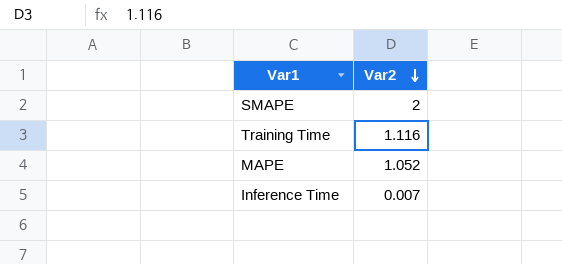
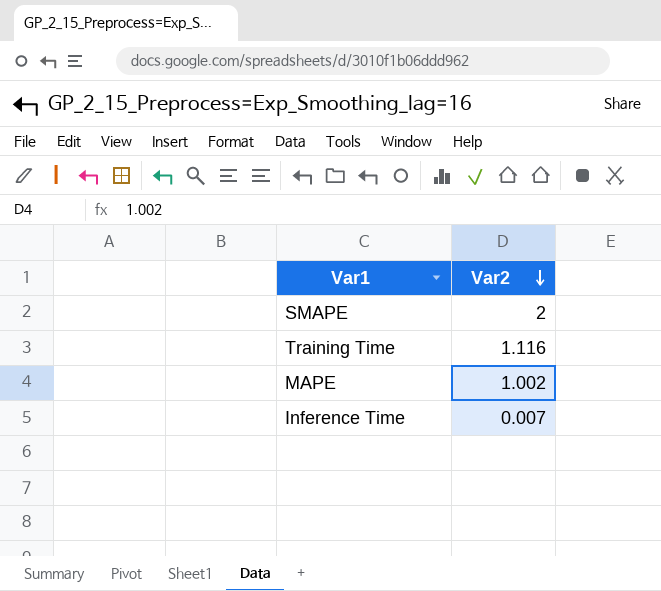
MAPE | Var2: 1.052 -> 1.002

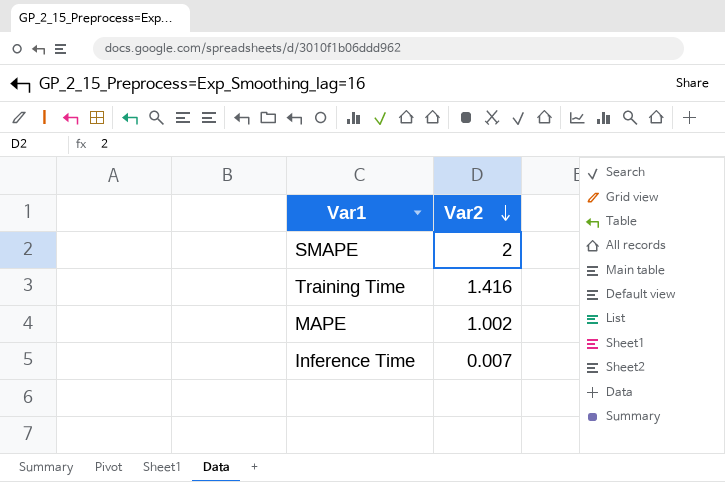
Training Time | Var2: 1.116 -> 1.416

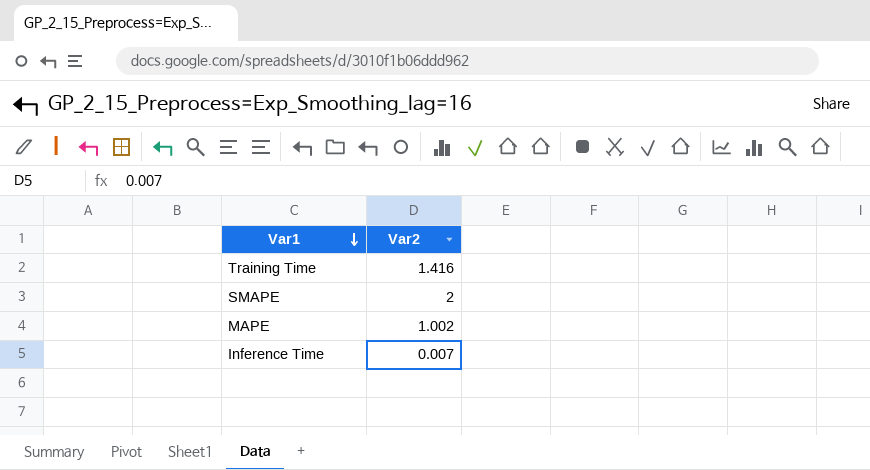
row order: Var2 descending -> Var1 descending

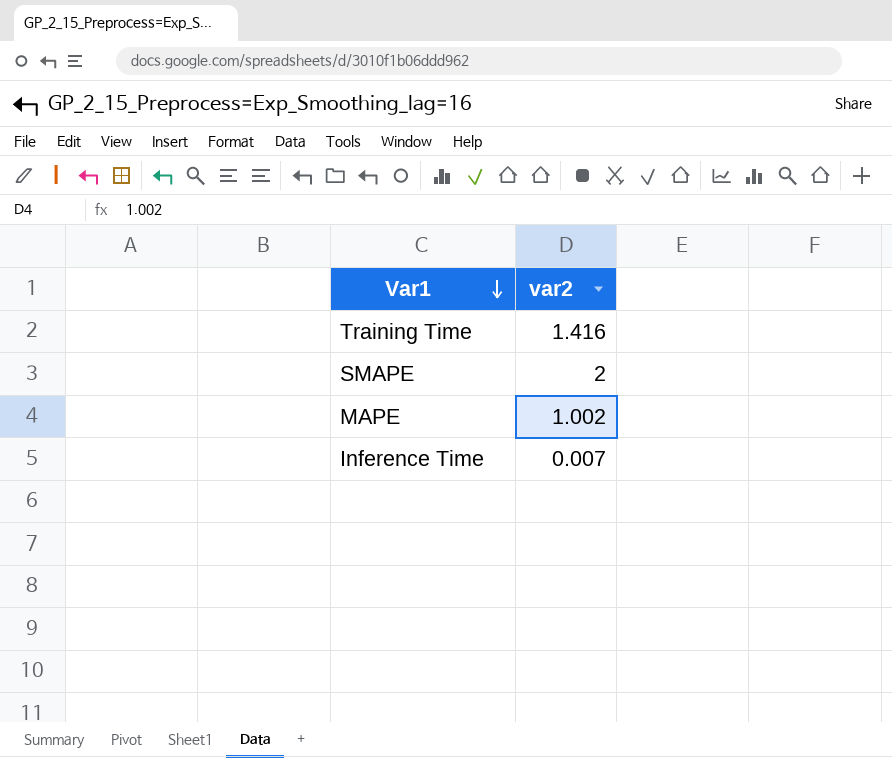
column name: Var2 -> var2

